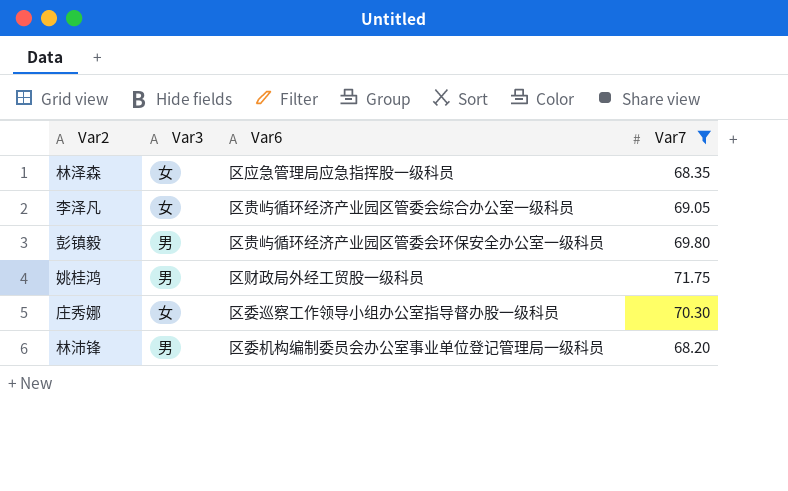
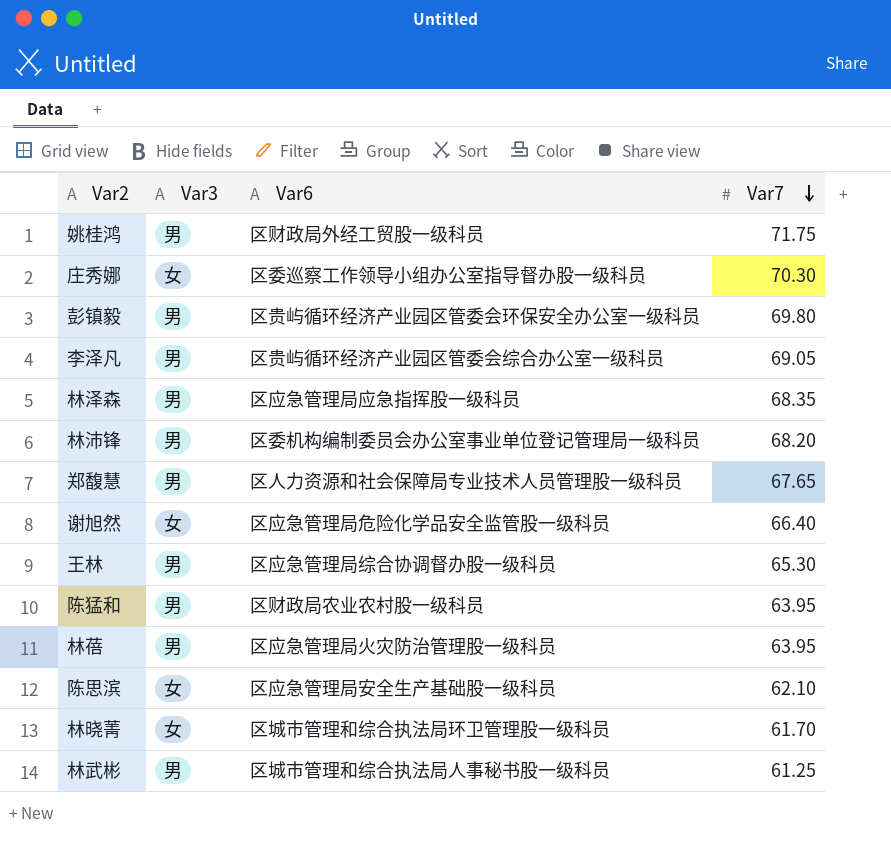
filter: Var7 >= 68.20 -> none
row order: none -> Var7 descending
李泽凡 | Var3: 女 -> 男
林泽森 | Var3: 女 -> 男

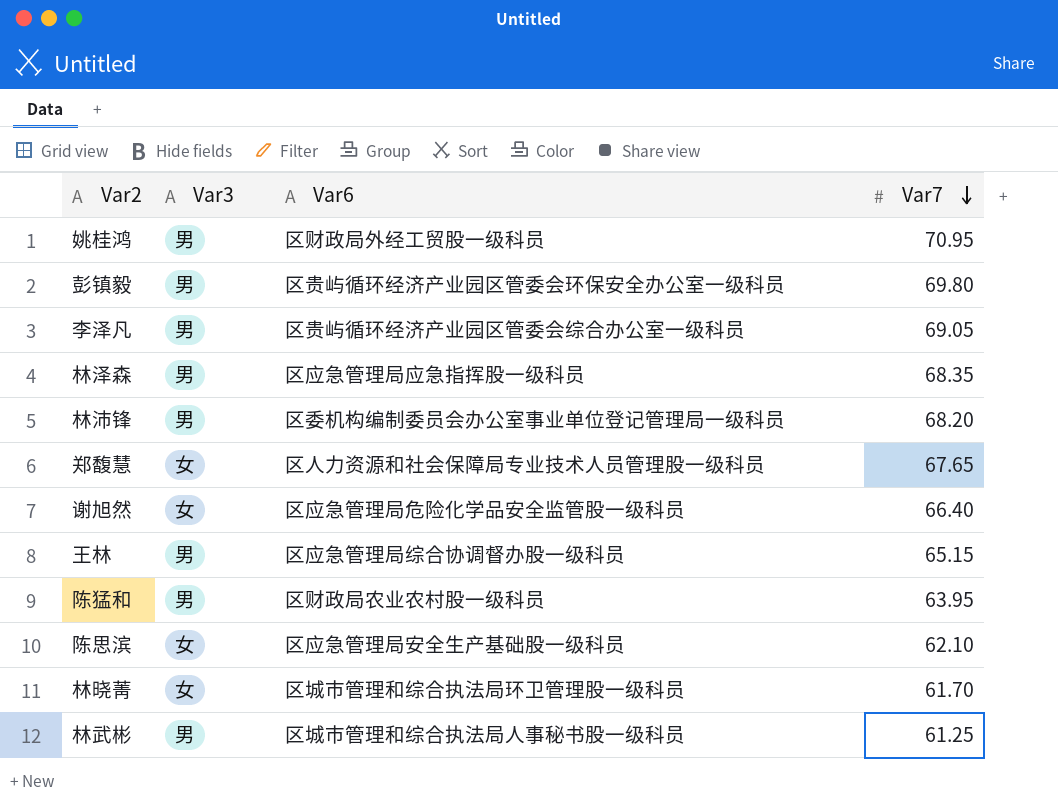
row 庄秀娜: 女 | 区委巡察工作领导小组办公室指导督办股一级科员 | 70.30 -> none
row 林蓓: 男 | 区应急管理局火灾防治管理股一级科员 | 63.95 -> none
姚桂鸿 | Var7: 71.75 -> 70.95
郑馥慧 | Var3: 男 -> 女
王林 | Var7: 65.30 -> 65.15

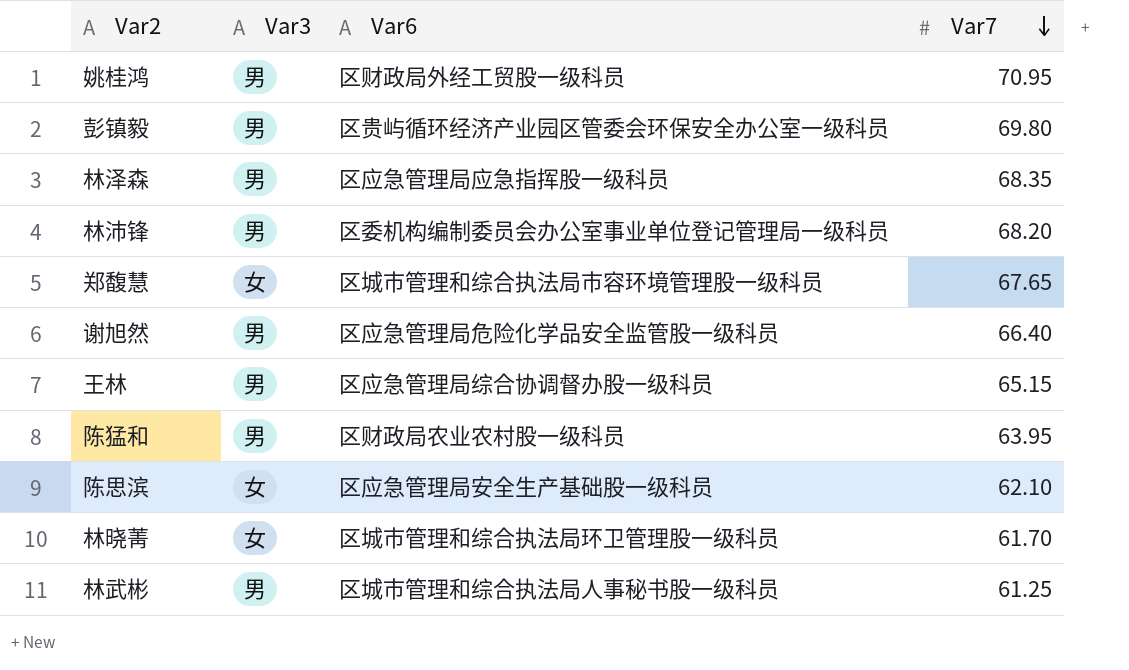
row 李泽凡: 男 | 区贵屿循环经济产业园区管委会综合办公室一级科员 | 69.05 -> none
郑馥慧 | Var6: 区人力资源和社会保障局专业技术人员管理股一级科员 -> 区城市管理和综合执法局市容环境管理股一级科员
谢旭然 | Var3: 女 -> 男

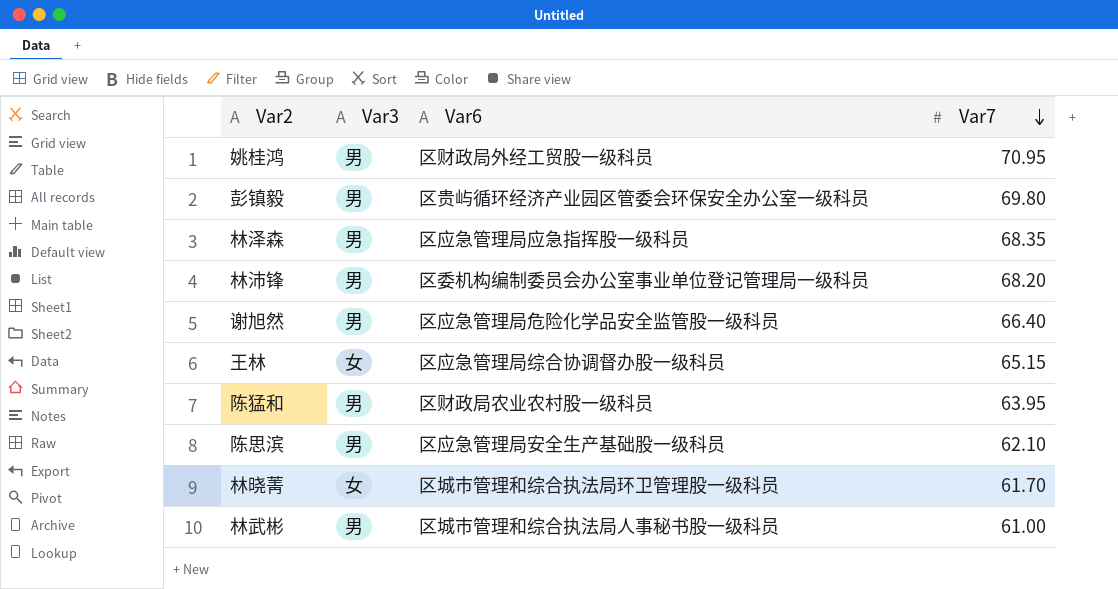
row 郑馥慧: 女 | 区城市管理和综合执法局市容环境管理股一级科员 | 67.65 -> none
王林 | Var3: 男 -> 女
陈思滨 | Var3: 女 -> 男
林武彬 | Var7: 61.25 -> 61.00

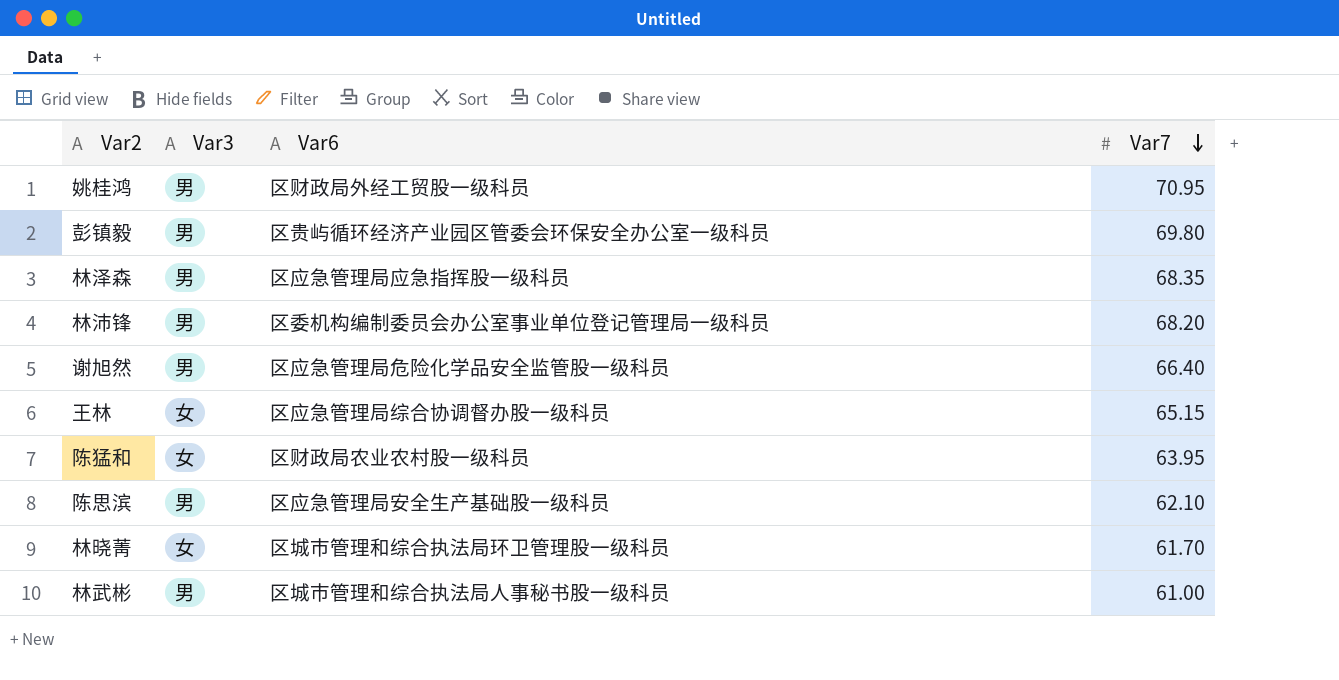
陈猛和 | Var3: 男 -> 女

